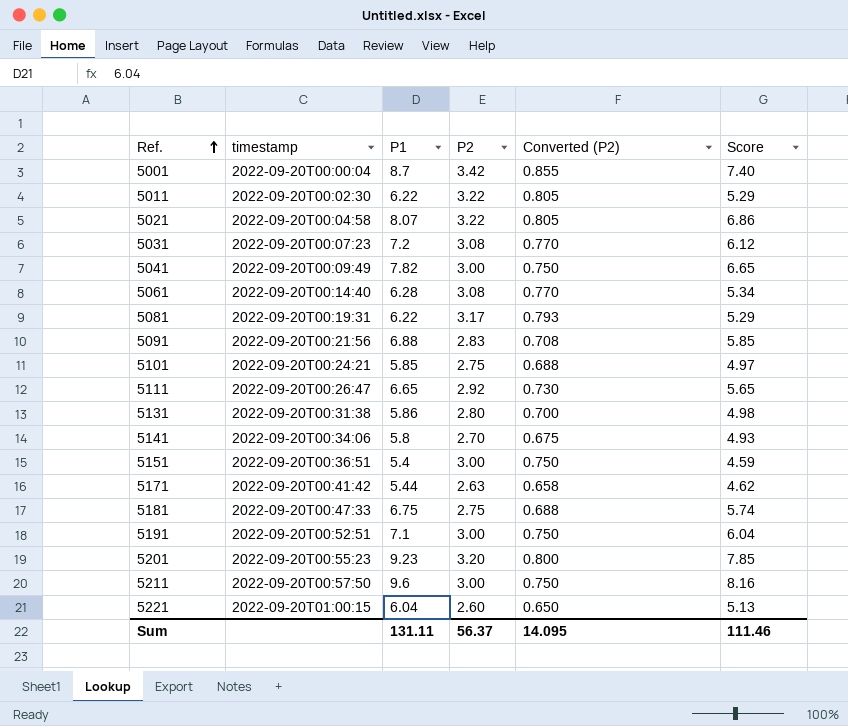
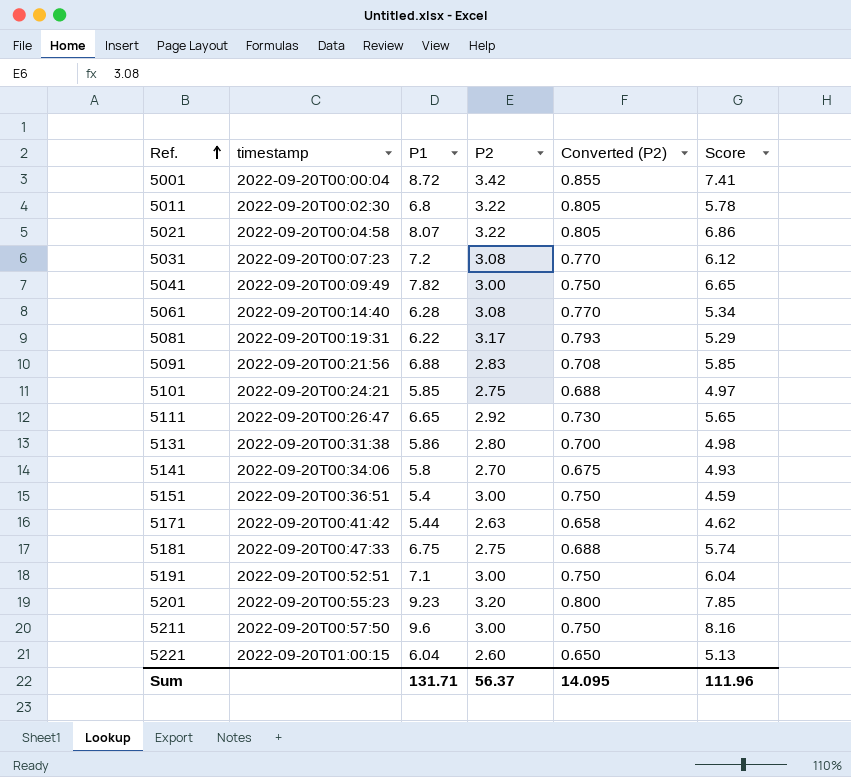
5001 | P1: 8.7 -> 8.72
5001 | Score: 7.40 -> 7.41
5011 | P1: 6.22 -> 6.8
5011 | Score: 5.29 -> 5.78
Sum | P1: 131.11 -> 131.71
Sum | Score: 111.46 -> 111.96

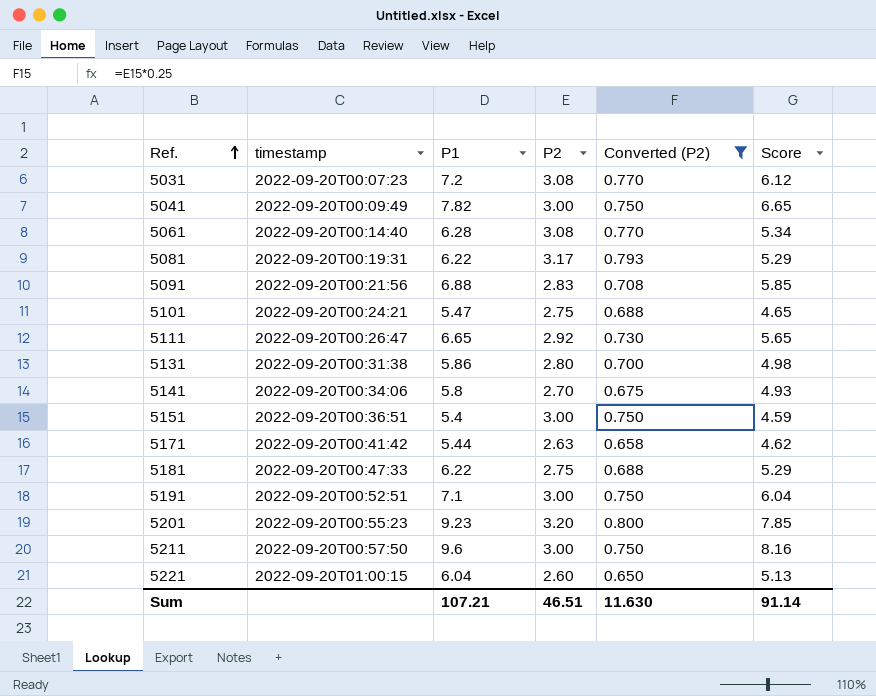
filter: none -> Converted (P2) <= 0.800
5101 | P1: 5.85 -> 5.47
5101 | Score: 4.97 -> 4.65
5181 | P1: 6.75 -> 6.22
5181 | Score: 5.74 -> 5.29
Sum | P1: 131.71 -> 107.21
Sum | P2: 56.37 -> 46.51
Sum | Converted (P2): 14.095 -> 11.630
Sum | Score: 111.96 -> 91.14

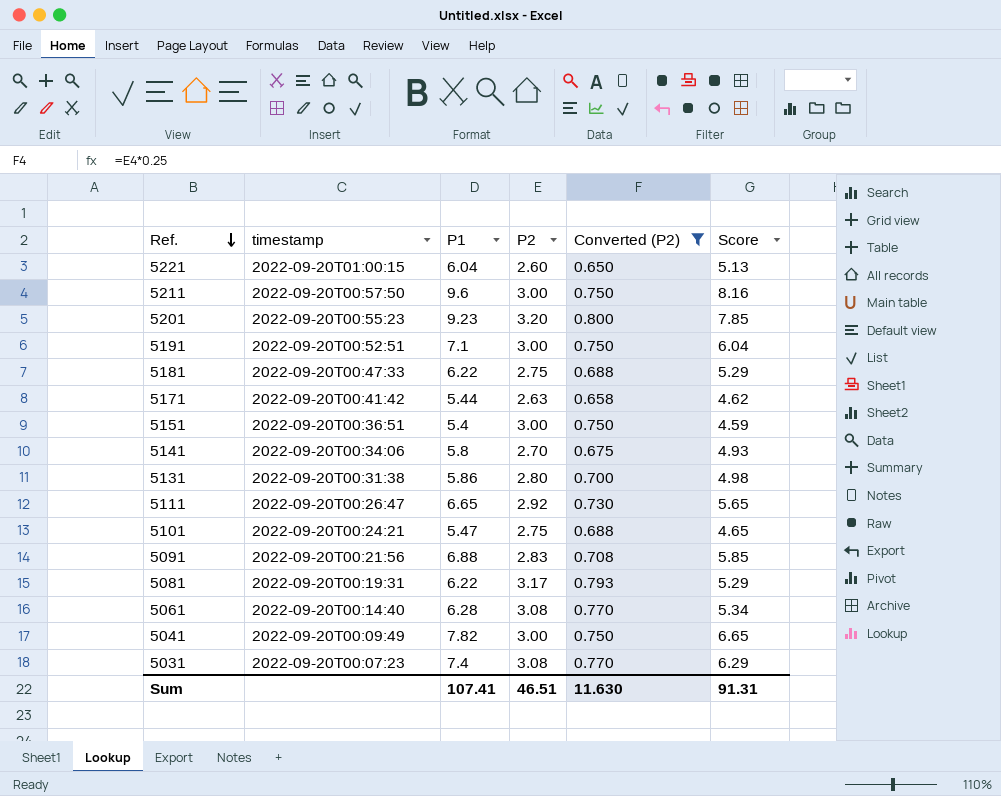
row order: Ref. ascending -> Ref. descending
5031 | P1: 7.2 -> 7.4
5031 | Score: 6.12 -> 6.29
Sum | P1: 107.21 -> 107.41
Sum | Score: 91.14 -> 91.31

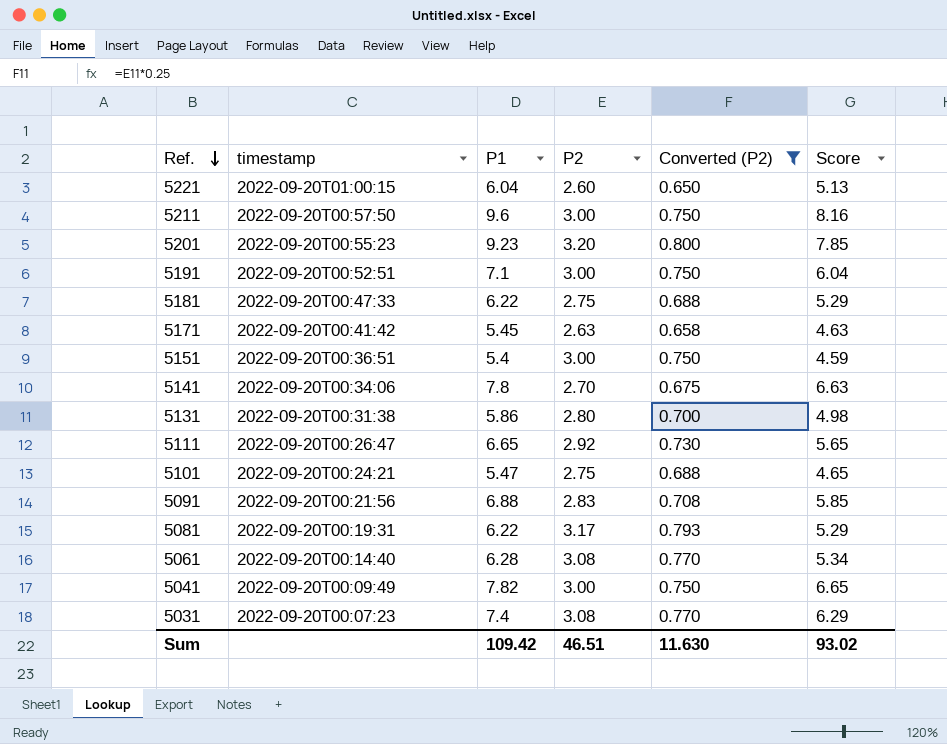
5171 | P1: 5.44 -> 5.45
5171 | Score: 4.62 -> 4.63
5141 | P1: 5.8 -> 7.8
5141 | Score: 4.93 -> 6.63
Sum | P1: 107.41 -> 109.42
Sum | Score: 91.31 -> 93.02

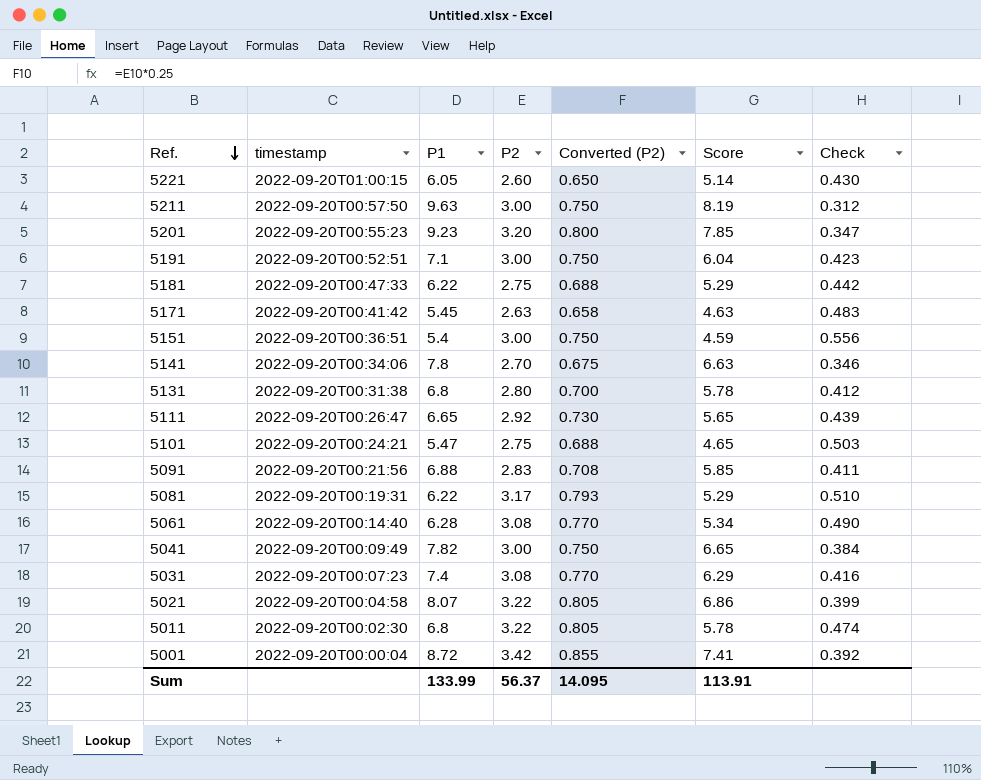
filter: Converted (P2) <= 0.800 -> none
column Check | formula: none -> [P2] / [P1]
5221 | P1: 6.04 -> 6.05
5221 | Score: 5.13 -> 5.14
5211 | P1: 9.6 -> 9.63
5211 | Score: 8.16 -> 8.19
5131 | P1: 5.86 -> 6.8
5131 | Score: 4.98 -> 5.78
Sum | P1: 109.42 -> 133.99
Sum | P2: 46.51 -> 56.37
Sum | Converted (P2): 11.630 -> 14.095
Sum | Score: 93.02 -> 113.91

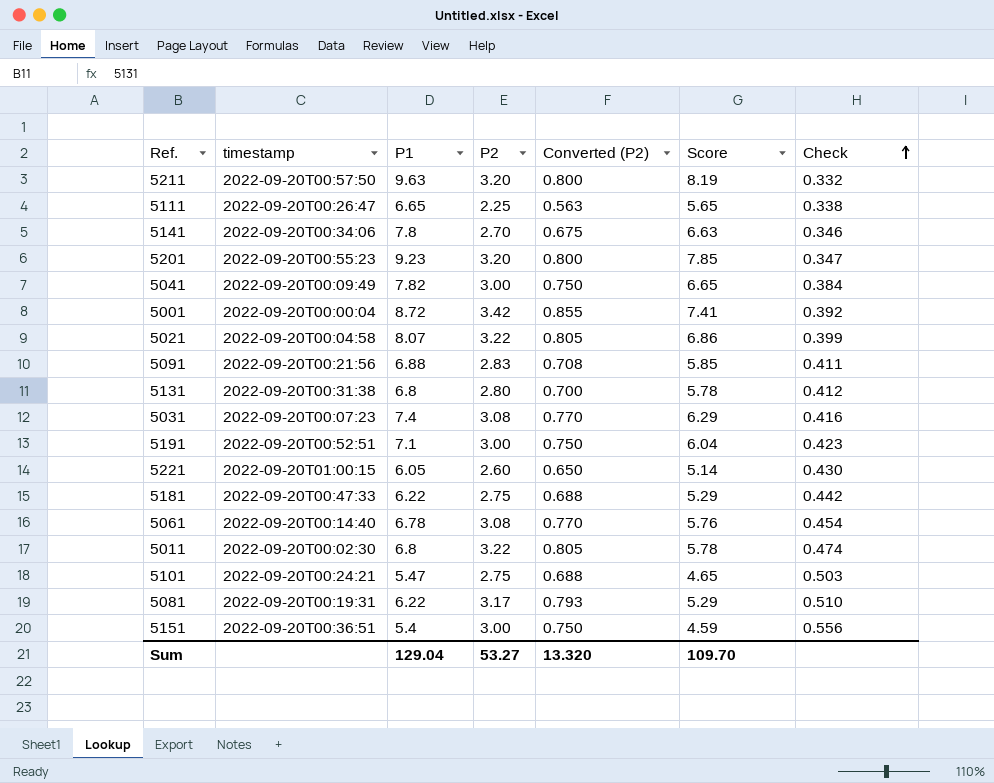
row order: Ref. descending -> Check ascending
row 5171: 2022-09-20T00:41:42 | 5.45 | 2.63 | 0.658 | 4.63 | 0.483 -> none
5211 | P2: 3.00 -> 3.20
5211 | Converted (P2): 0.750 -> 0.800
5211 | Check: 0.312 -> 0.332
5111 | P2: 2.92 -> 2.25
5111 | Converted (P2): 0.730 -> 0.563
5111 | Check: 0.439 -> 0.338
5061 | P1: 6.28 -> 6.78
5061 | Score: 5.34 -> 5.76
5061 | Check: 0.490 -> 0.454
Sum | P1: 133.99 -> 129.04
Sum | P2: 56.37 -> 53.27
Sum | Converted (P2): 14.095 -> 13.320
Sum | Score: 113.91 -> 109.70

